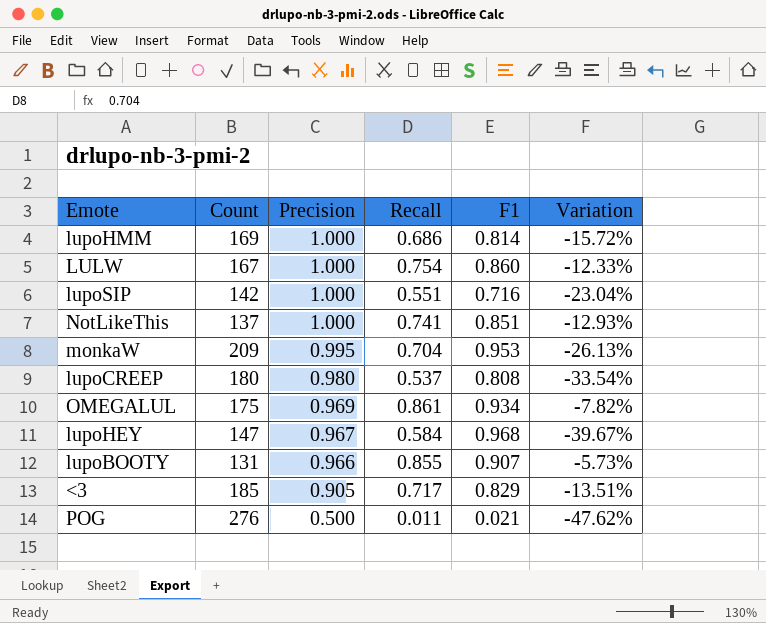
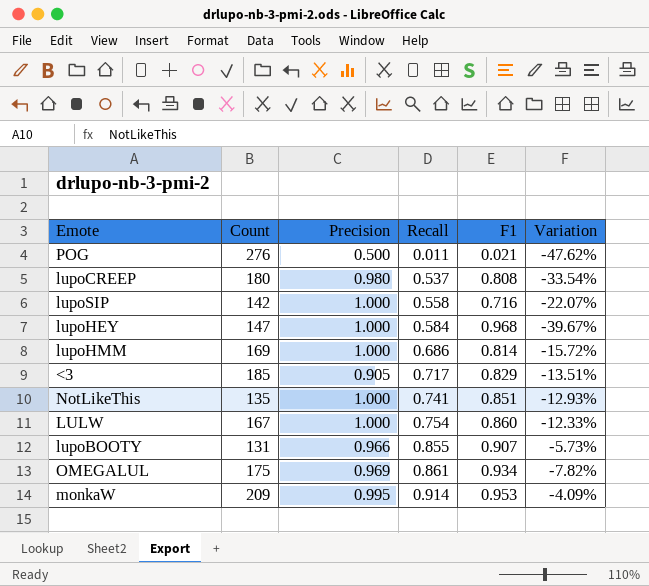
row order: Precision descending -> Recall ascending
lupoSIP | Recall: 0.551 -> 0.558
lupoSIP | Variation: -23.04% -> -22.07%
lupoHEY | Precision: 0.967 -> 1.000
NotLikeThis | Count: 137 -> 135
monkaW | Recall: 0.704 -> 0.914
monkaW | Variation: -26.13% -> -4.09%

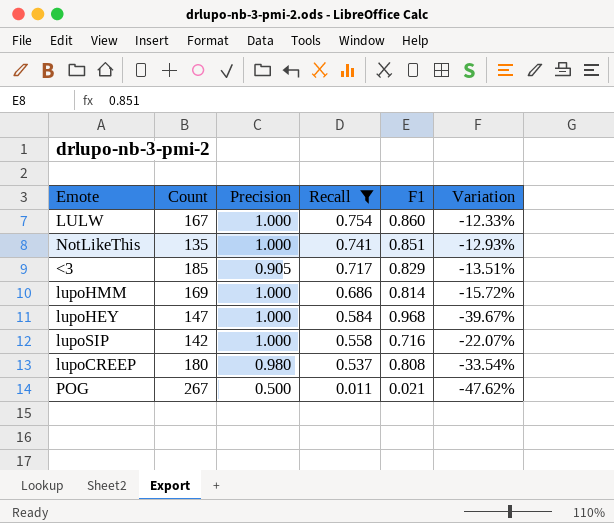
filter: none -> Recall <= 0.754
row order: Recall ascending -> Recall descending
POG | Count: 276 -> 267

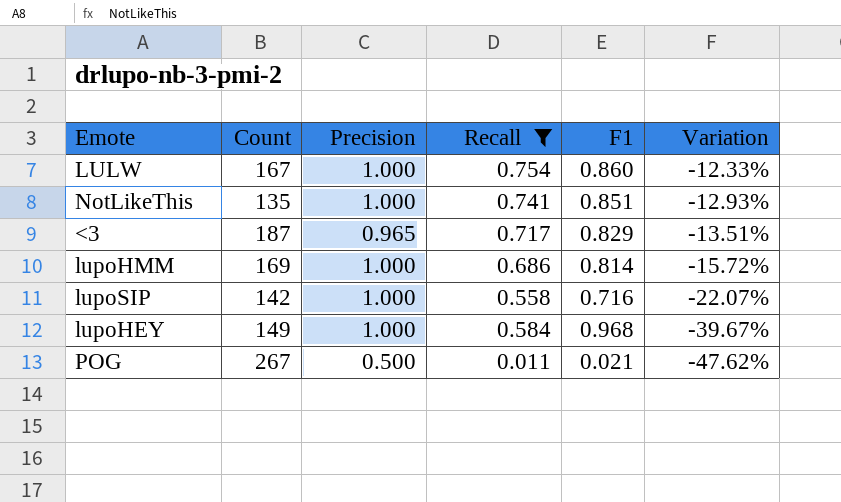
row order: Recall descending -> Variation descending
row lupoCREEP: 180 | 0.980 | 0.537 | 0.808 | -33.54% -> none
<3 | Count: 185 -> 187
<3 | Precision: 0.905 -> 0.965
lupoHEY | Count: 147 -> 149

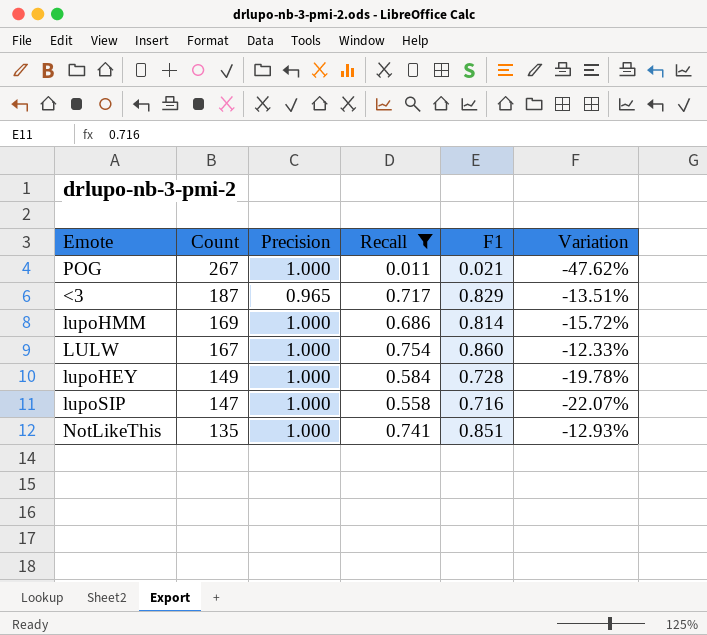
row order: Variation descending -> Count descending
POG | Precision: 0.500 -> 1.000
lupoHEY | F1: 0.968 -> 0.728
lupoHEY | Variation: -39.67% -> -19.78%
lupoSIP | Count: 142 -> 147

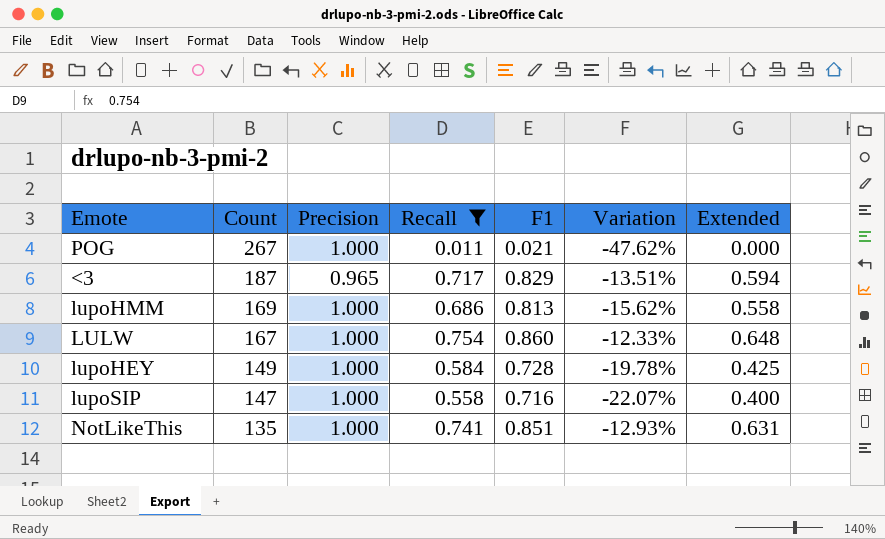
column Extended | formula: none -> [Recall] * [F1]
lupoHMM | F1: 0.814 -> 0.813
lupoHMM | Variation: -15.72% -> -15.62%

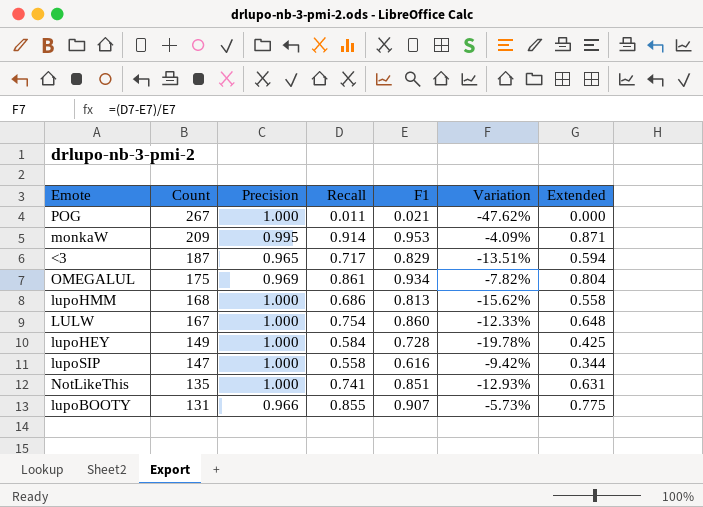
filter: Recall <= 0.754 -> none
lupoHMM | Count: 169 -> 168
lupoSIP | F1: 0.716 -> 0.616
lupoSIP | Variation: -22.07% -> -9.42%
lupoSIP | Extended: 0.400 -> 0.344

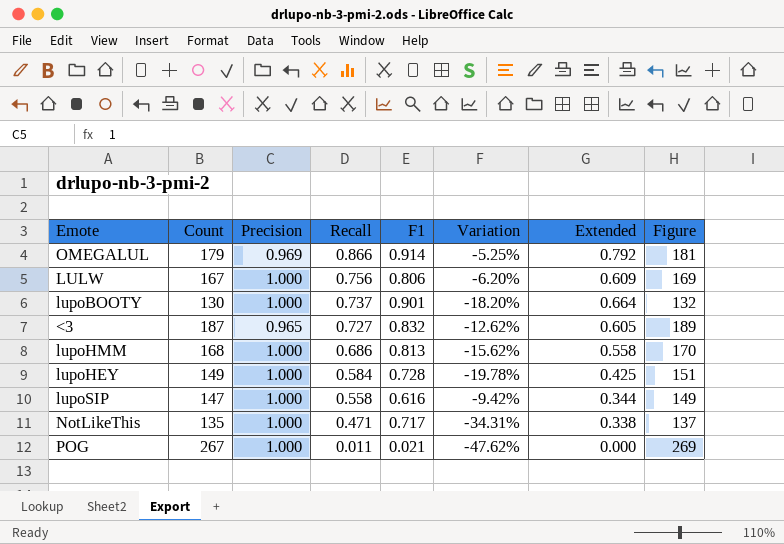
row order: Count descending -> Recall descending
column Figure | formula: none -> [Count] + 2
row monkaW: 209 | 0.995 | 0.914 | 0.953 | -4.09% | 0.871 -> none
OMEGALUL | Count: 175 -> 179
OMEGALUL | Recall: 0.861 -> 0.866
OMEGALUL | F1: 0.934 -> 0.914
OMEGALUL | Variation: -7.82% -> -5.25%
OMEGALUL | Extended: 0.804 -> 0.792
LULW | Recall: 0.754 -> 0.756
LULW | F1: 0.860 -> 0.806
LULW | Variation: -12.33% -> -6.20%
LULW | Extended: 0.648 -> 0.609
lupoBOOTY | Count: 131 -> 130
lupoBOOTY | Precision: 0.966 -> 1.000
lupoBOOTY | Recall: 0.855 -> 0.737
lupoBOOTY | F1: 0.907 -> 0.901
lupoBOOTY | Variation: -5.73% -> -18.20%
lupoBOOTY | Extended: 0.775 -> 0.664
<3 | Recall: 0.717 -> 0.727
<3 | F1: 0.829 -> 0.832
<3 | Variation: -13.51% -> -12.62%
<3 | Extended: 0.594 -> 0.605
NotLikeThis | Recall: 0.741 -> 0.471
NotLikeThis | F1: 0.851 -> 0.717
NotLikeThis | Variation: -12.93% -> -34.31%
NotLikeThis | Extended: 0.631 -> 0.338

